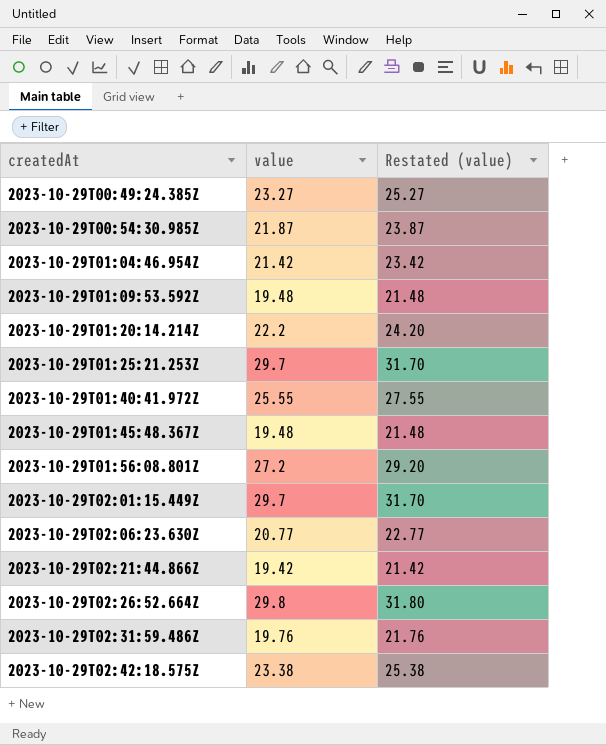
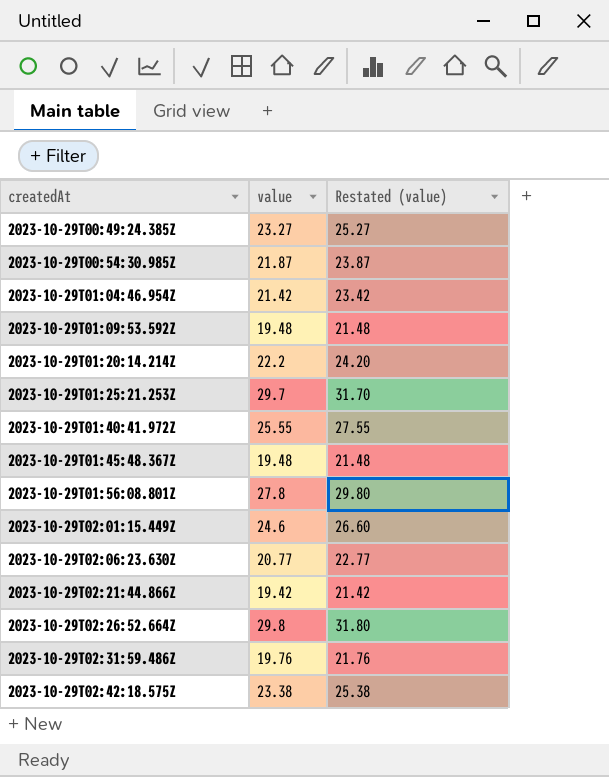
2023-10-29T01:56:08.801Z | value: 27.2 -> 27.8
2023-10-29T01:56:08.801Z | Restated (value): 29.20 -> 29.80
2023-10-29T02:01:15.449Z | value: 29.7 -> 24.6
2023-10-29T02:01:15.449Z | Restated (value): 31.70 -> 26.60

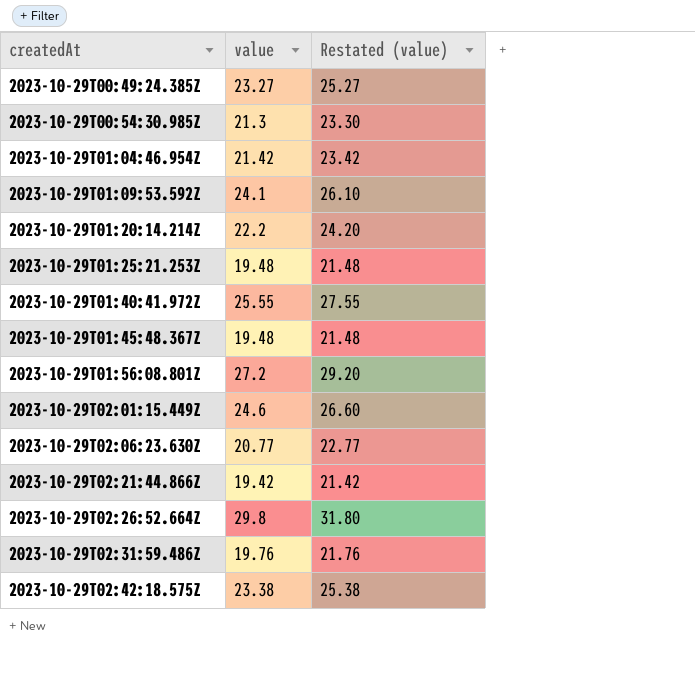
2023-10-29T00:54:30.985Z | value: 21.87 -> 21.3
2023-10-29T00:54:30.985Z | Restated (value): 23.87 -> 23.30
2023-10-29T01:09:53.592Z | value: 19.48 -> 24.1
2023-10-29T01:09:53.592Z | Restated (value): 21.48 -> 26.10
2023-10-29T01:25:21.253Z | value: 29.7 -> 19.48
2023-10-29T01:25:21.253Z | Restated (value): 31.70 -> 21.48
2023-10-29T01:56:08.801Z | value: 27.8 -> 27.2
2023-10-29T01:56:08.801Z | Restated (value): 29.80 -> 29.20

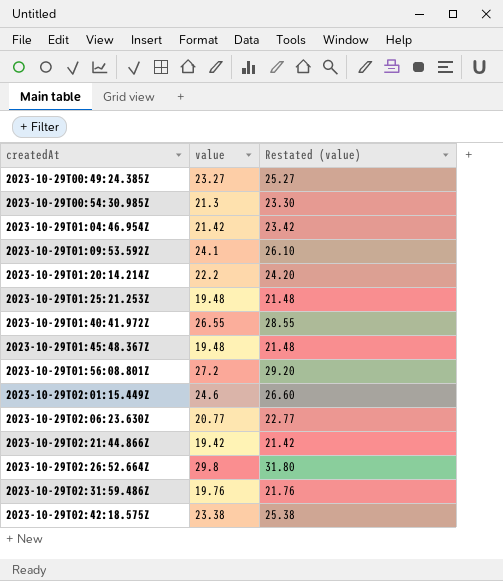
2023-10-29T01:40:41.972Z | value: 25.55 -> 26.55
2023-10-29T01:40:41.972Z | Restated (value): 27.55 -> 28.55

